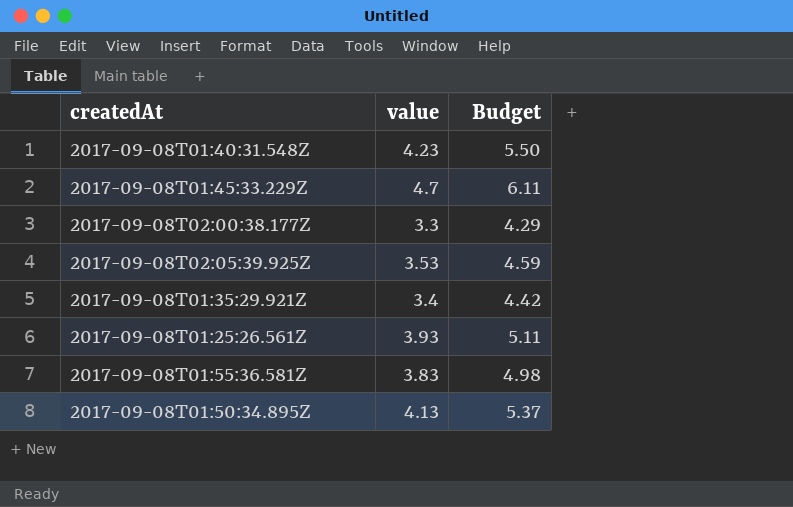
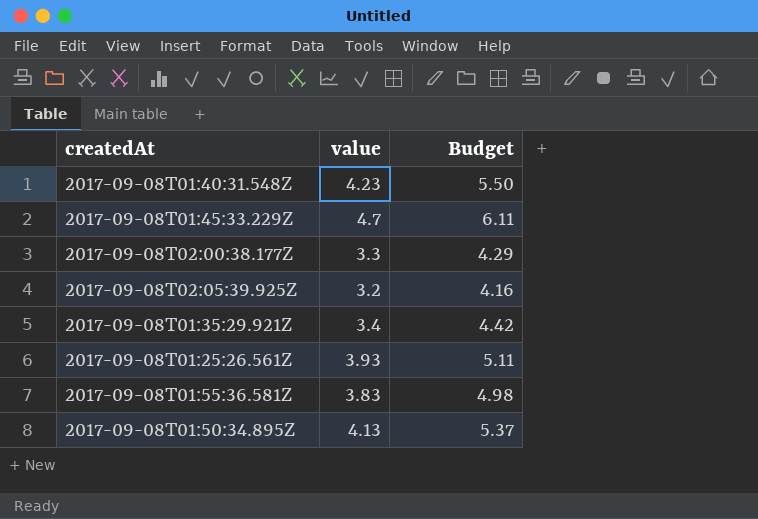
2017-09-08T02:05:39.925Z | value: 3.53 -> 3.2
2017-09-08T02:05:39.925Z | Budget: 4.59 -> 4.16

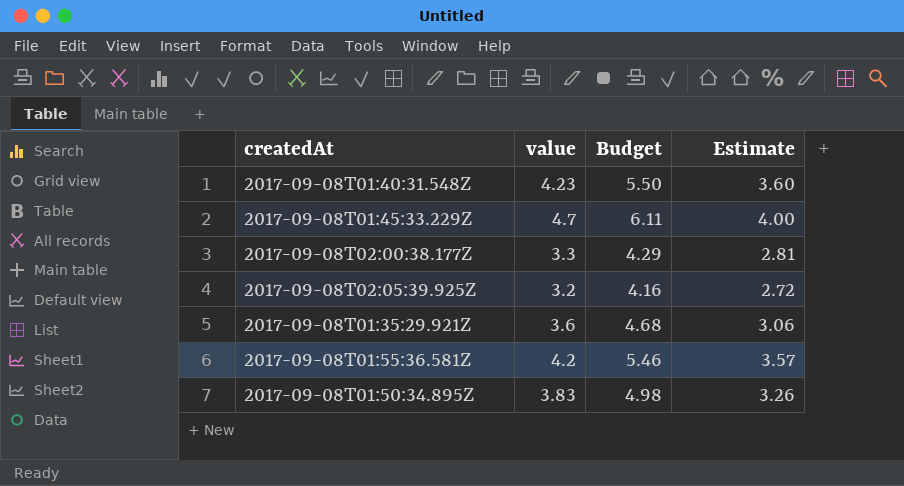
column Estimate | formula: none -> [value] * 0.85
row 2017-09-08T01:25:26.561Z: 3.93 | 5.11 -> none
2017-09-08T01:35:29.921Z | value: 3.4 -> 3.6
2017-09-08T01:35:29.921Z | Budget: 4.42 -> 4.68
2017-09-08T01:55:36.581Z | value: 3.83 -> 4.2
2017-09-08T01:55:36.581Z | Budget: 4.98 -> 5.46
2017-09-08T01:50:34.895Z | value: 4.13 -> 3.83
2017-09-08T01:50:34.895Z | Budget: 5.37 -> 4.98

